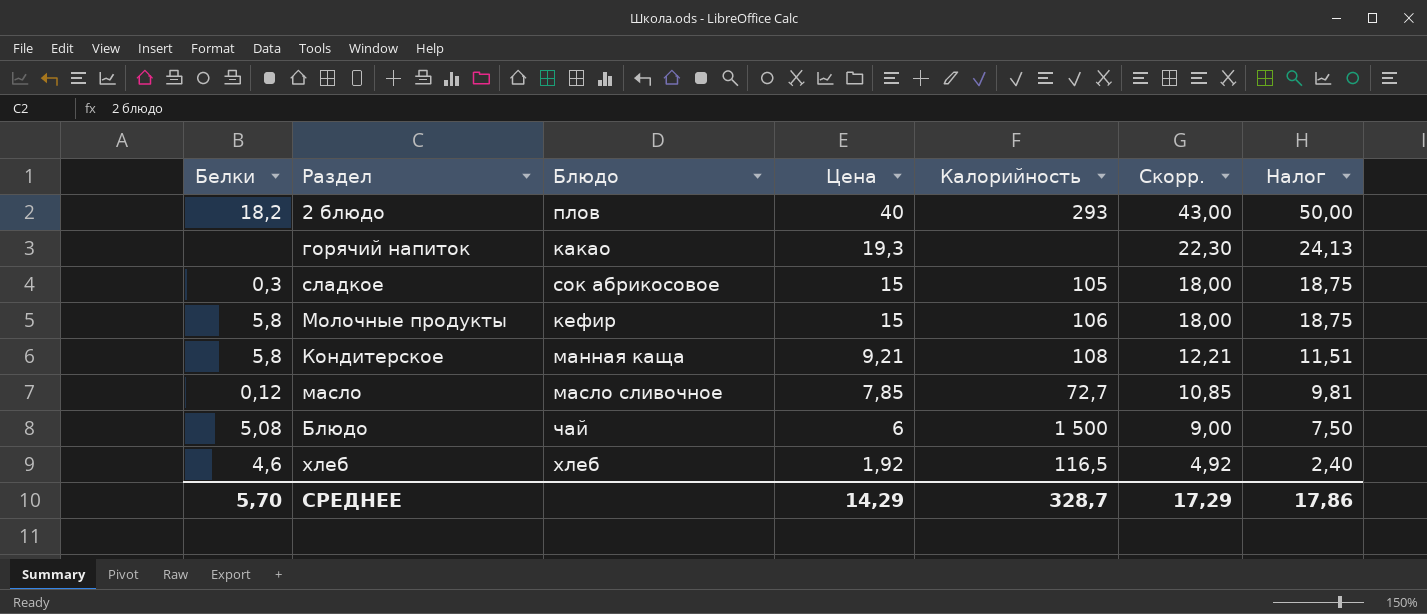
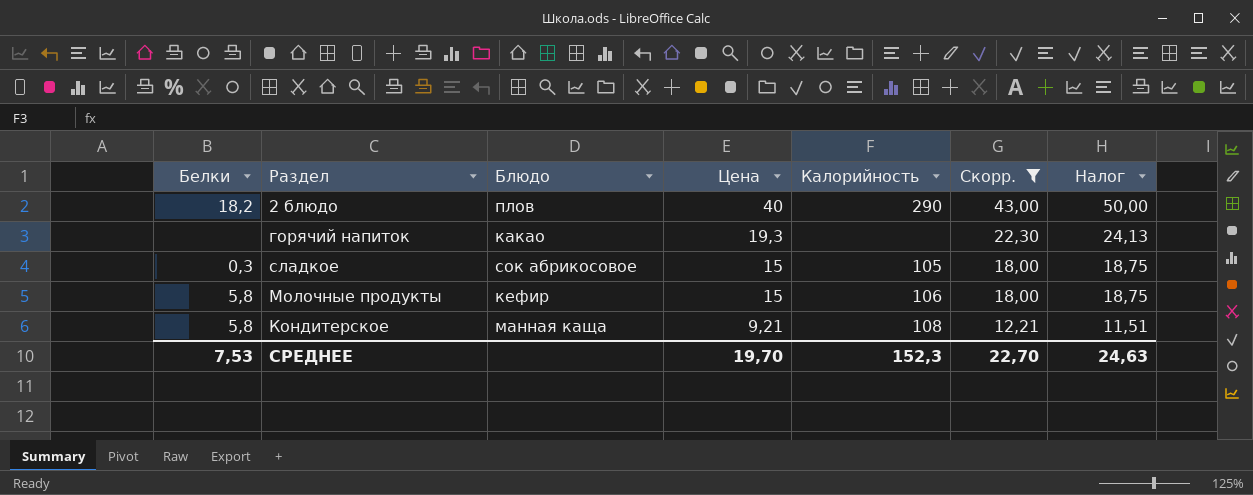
filter: none -> Скорр. >= 12,21
2 блюдо | Калорийность: 293 -> 290
СРЕДНЕЕ | Белки: 5,70 -> 7,53
СРЕДНЕЕ | Цена: 14,29 -> 19,70
СРЕДНЕЕ | Калорийность: 328,7 -> 152,3
СРЕДНЕЕ | Скорр.: 17,29 -> 22,70
СРЕДНЕЕ | Налог: 17,86 -> 24,63

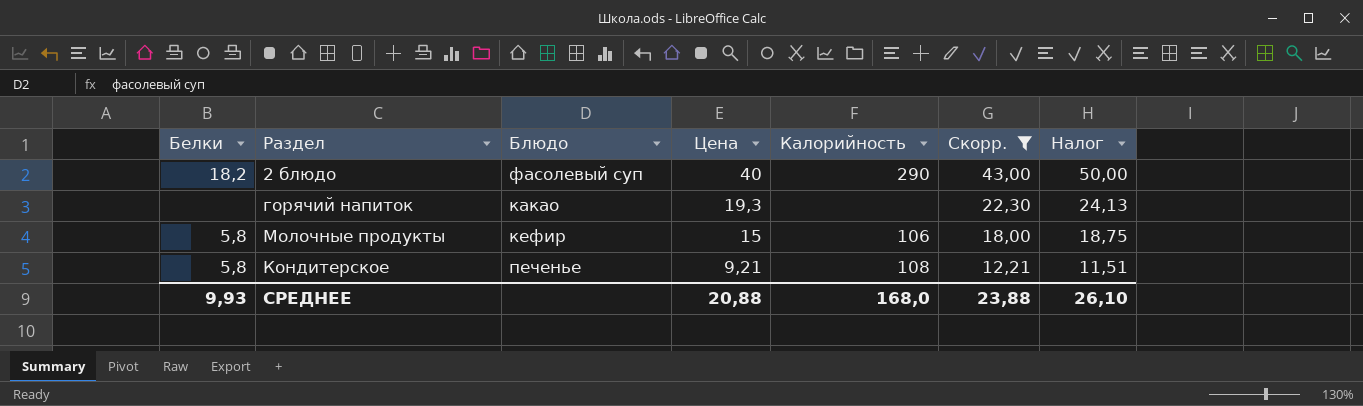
row сладкое: 0,3 | сок абрикосовое | 15 | 105 | 18,00 | 18,75 -> none
2 блюдо | Блюдо: плов -> фасолевый суп
Кондитерское | Блюдо: манная каща -> печенье
СРЕДНЕЕ | Белки: 7,53 -> 9,93
СРЕДНЕЕ | Цена: 19,70 -> 20,88
СРЕДНЕЕ | Калорийность: 152,3 -> 168,0
СРЕДНЕЕ | Скорр.: 22,70 -> 23,88
СРЕДНЕЕ | Налог: 24,63 -> 26,10

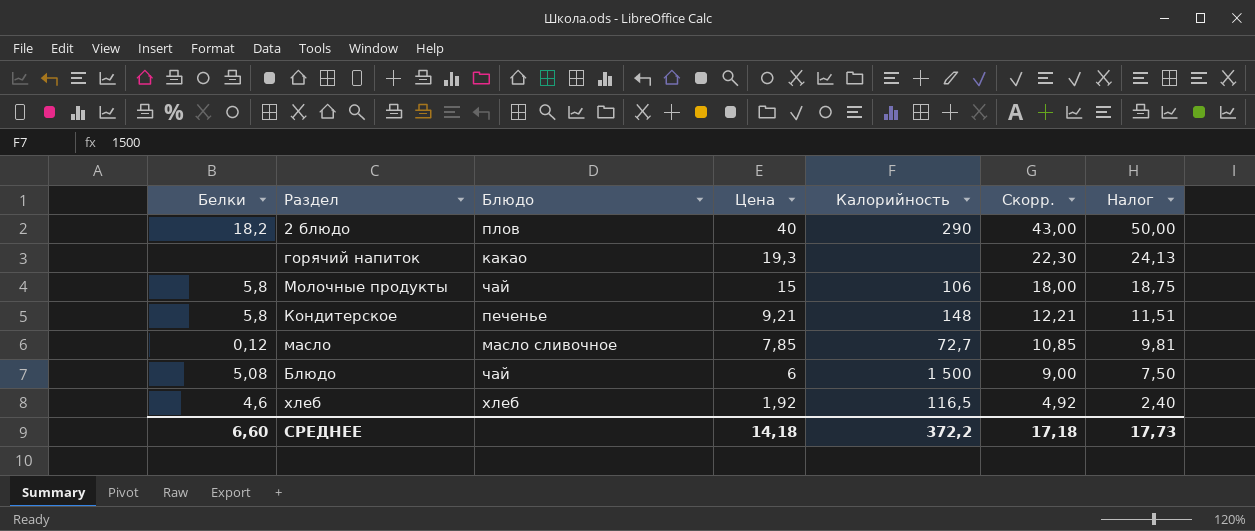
filter: Скорр. >= 12,21 -> none
2 блюдо | Блюдо: фасолевый суп -> плов
Молочные продукты | Блюдо: кефир -> чай
Кондитерское | Калорийность: 108 -> 148
СРЕДНЕЕ | Белки: 9,93 -> 6,60
СРЕДНЕЕ | Цена: 20,88 -> 14,18
СРЕДНЕЕ | Калорийность: 168,0 -> 372,2
СРЕДНЕЕ | Скорр.: 23,88 -> 17,18
СРЕДНЕЕ | Налог: 26,10 -> 17,73

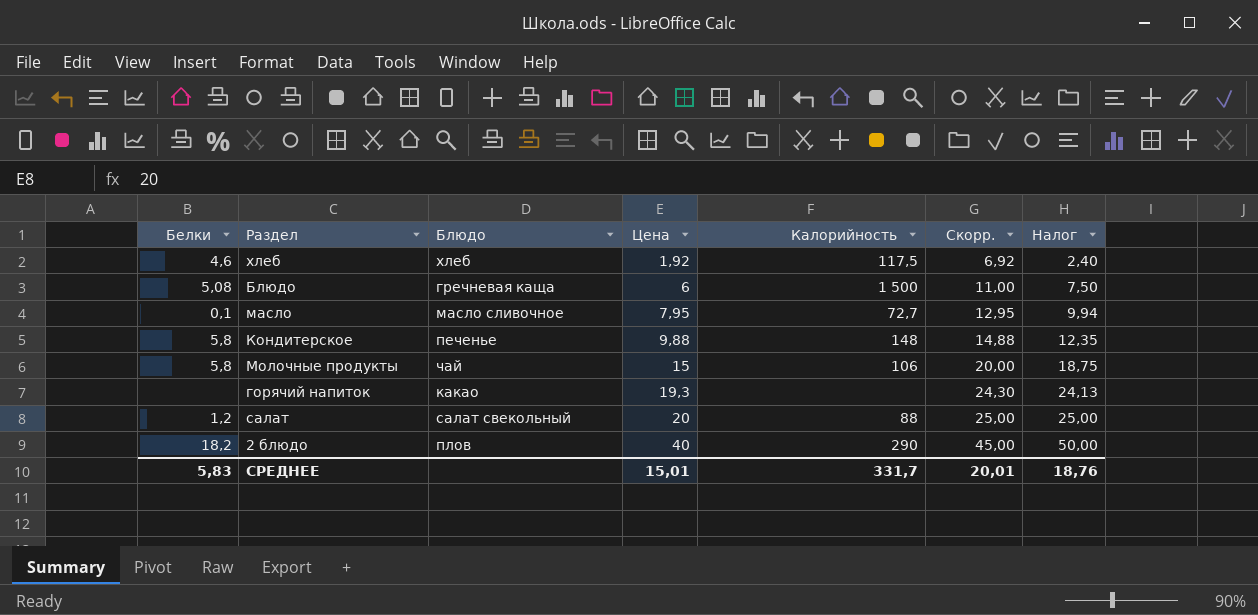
row order: Цена descending -> Цена ascending
column Скорр. | formula: [Цена] + 3 -> [Цена] + 5
хлеб | Калорийность: 116,5 -> 117,5
Блюдо | Блюдо: чай -> гречневая каща
масло | Белки: 0,12 -> 0,1
масло | Цена: 7,85 -> 7,95
масло | Налог: 9,81 -> 9,94
Кондитерское | Цена: 9,21 -> 9,88
Кондитерское | Налог: 11,51 -> 12,35
row салат: none -> 1,2 | салат свекольный | 20 | 88 | 25,00 | 25,00
СРЕДНЕЕ | Белки: 6,60 -> 5,83
СРЕДНЕЕ | Цена: 14,18 -> 15,01
СРЕДНЕЕ | Калорийность: 372,2 -> 331,7
СРЕДНЕЕ | Скорр.: 17,18 -> 20,01
СРЕДНЕЕ | Налог: 17,73 -> 18,76

